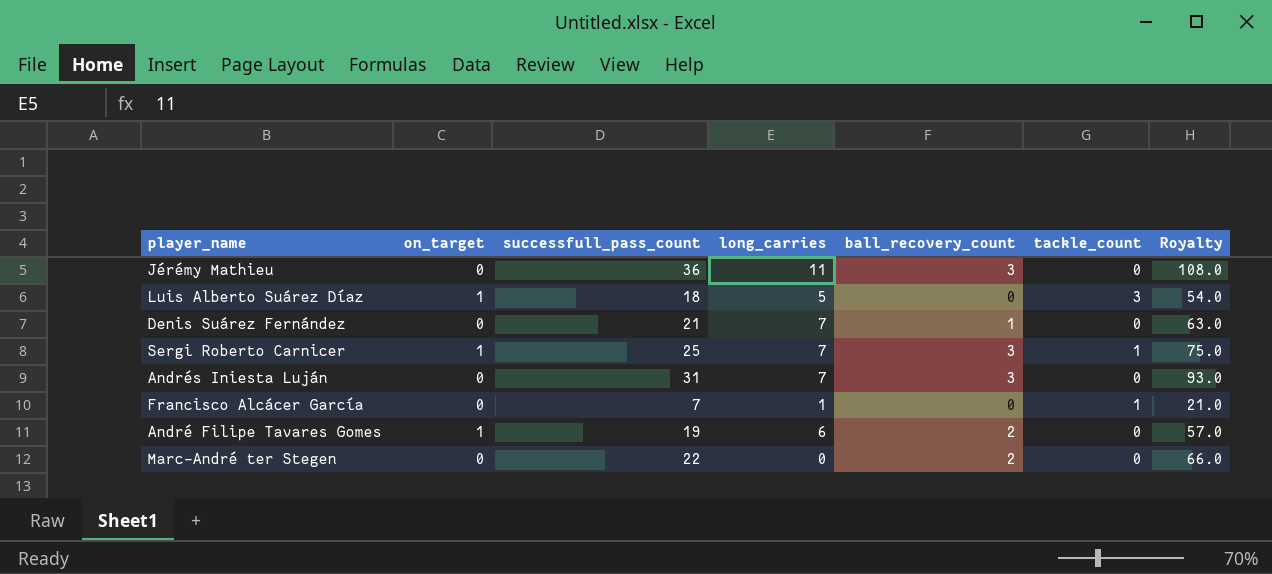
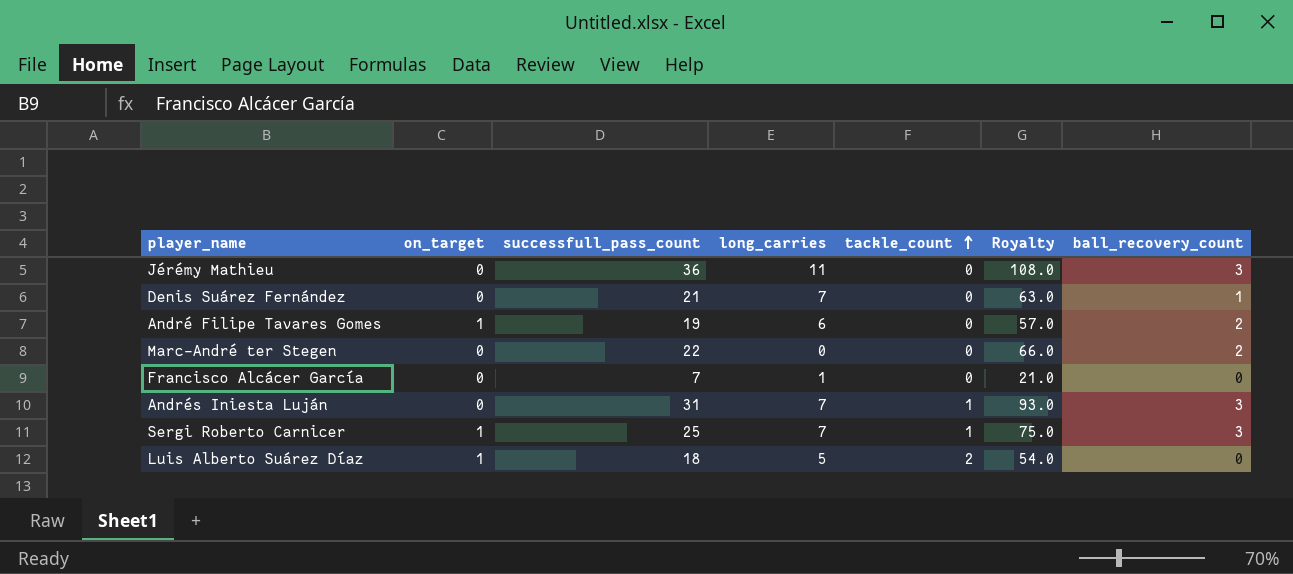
row order: none -> tackle_count ascending
column ball_recovery_count | position: 5 -> 7
Francisco Alcácer García | tackle_count: 1 -> 0
Andrés Iniesta Luján | tackle_count: 0 -> 1
Luis Alberto Suárez Díaz | tackle_count: 3 -> 2

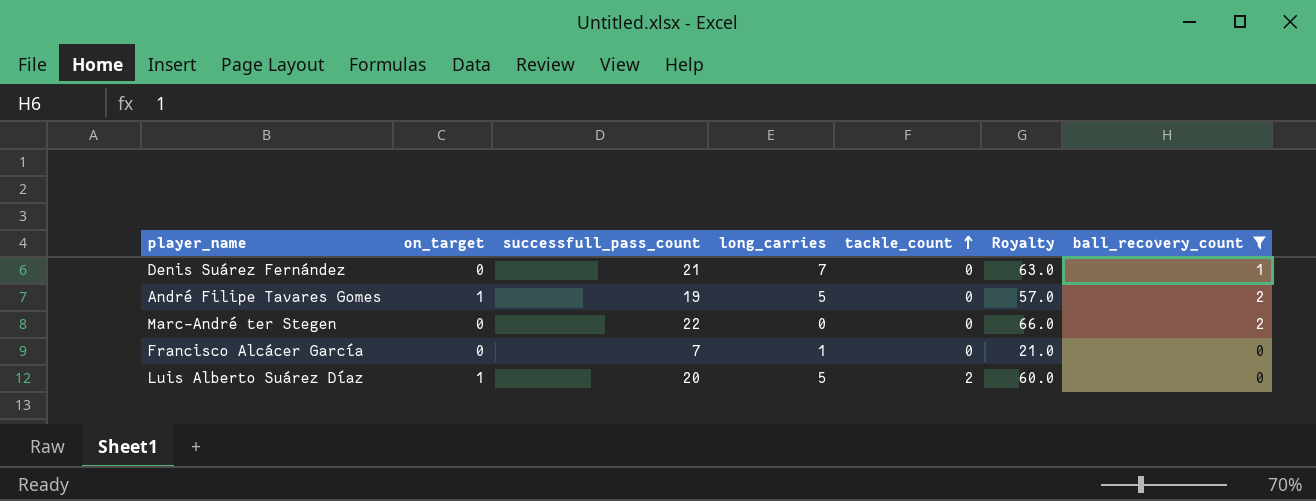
filter: none -> ball_recovery_count != 3
André Filipe Tavares Gomes | long_carries: 6 -> 5
Luis Alberto Suárez Díaz | successfull_pass_count: 18 -> 20
Luis Alberto Suárez Díaz | Royalty: 54.0 -> 60.0

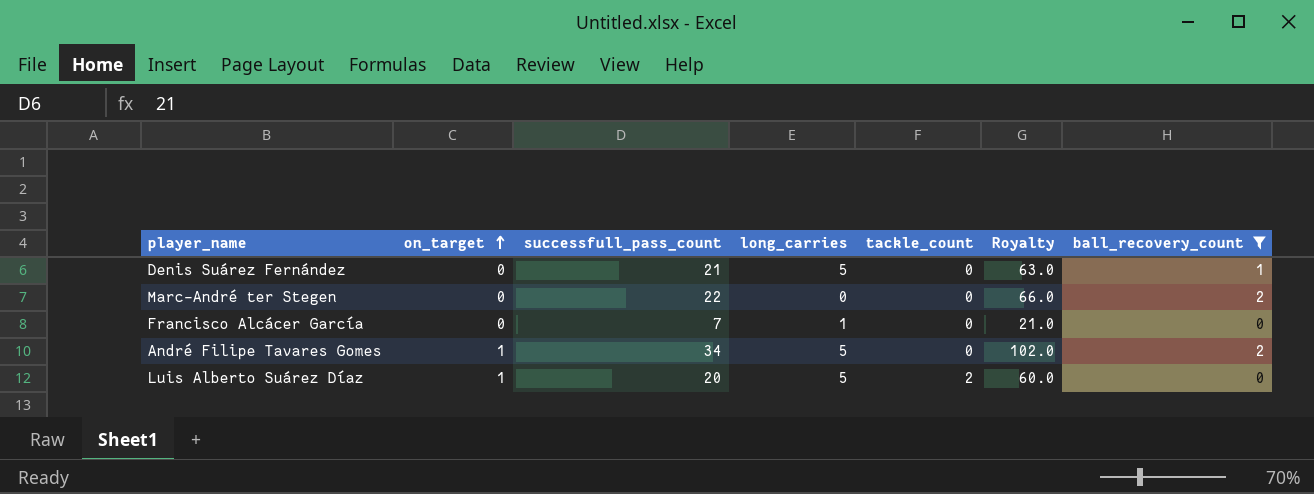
row order: tackle_count ascending -> on_target ascending
Denis Suárez Fernández | long_carries: 7 -> 5
André Filipe Tavares Gomes | successfull_pass_count: 19 -> 34
André Filipe Tavares Gomes | Royalty: 57.0 -> 102.0

